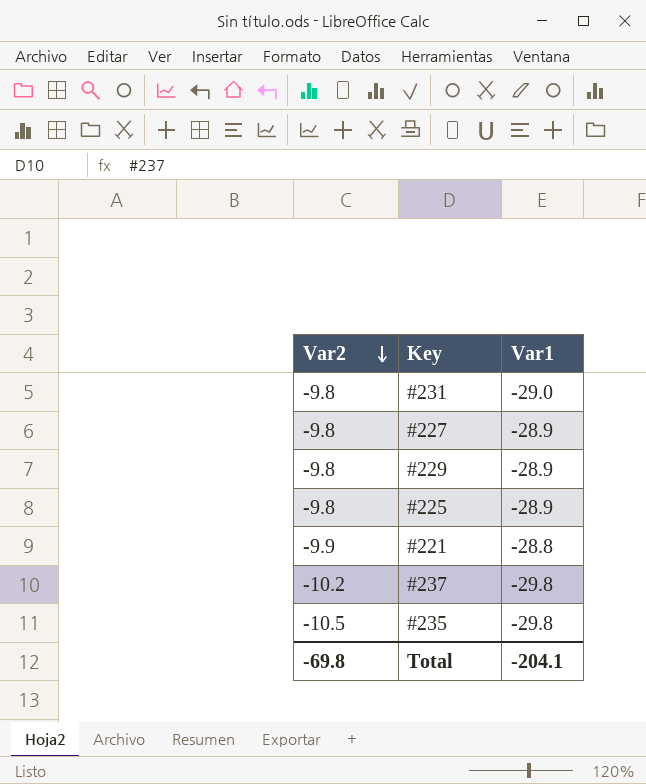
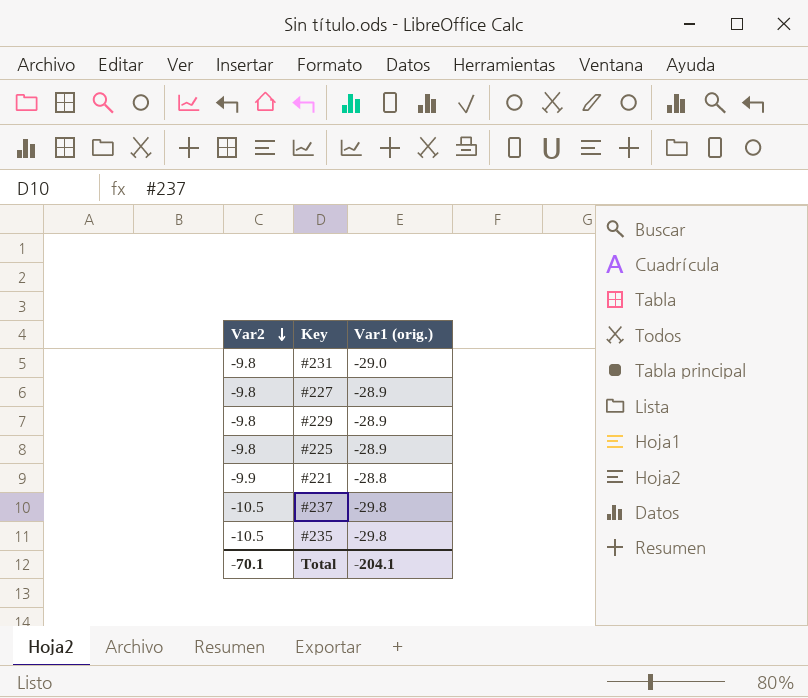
column name: Var1 -> Var1 (orig.)
#237 | Var2: -10.2 -> -10.5
Total | Var2: -69.8 -> -70.1

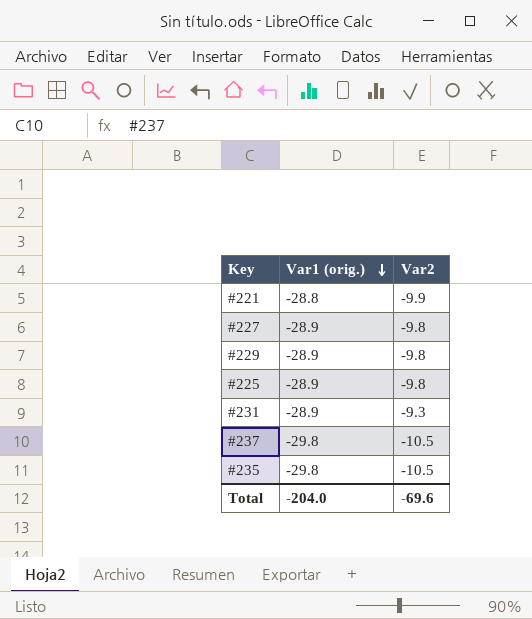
row order: Var2 descending -> Var1 (orig.) descending
column Var2 | position: 1 -> 3
#231 | Var1 (orig.): -29.0 -> -28.9
#231 | Var2: -9.8 -> -9.3
Total | Var1 (orig.): -204.1 -> -204.0
Total | Var2: -70.1 -> -69.6

